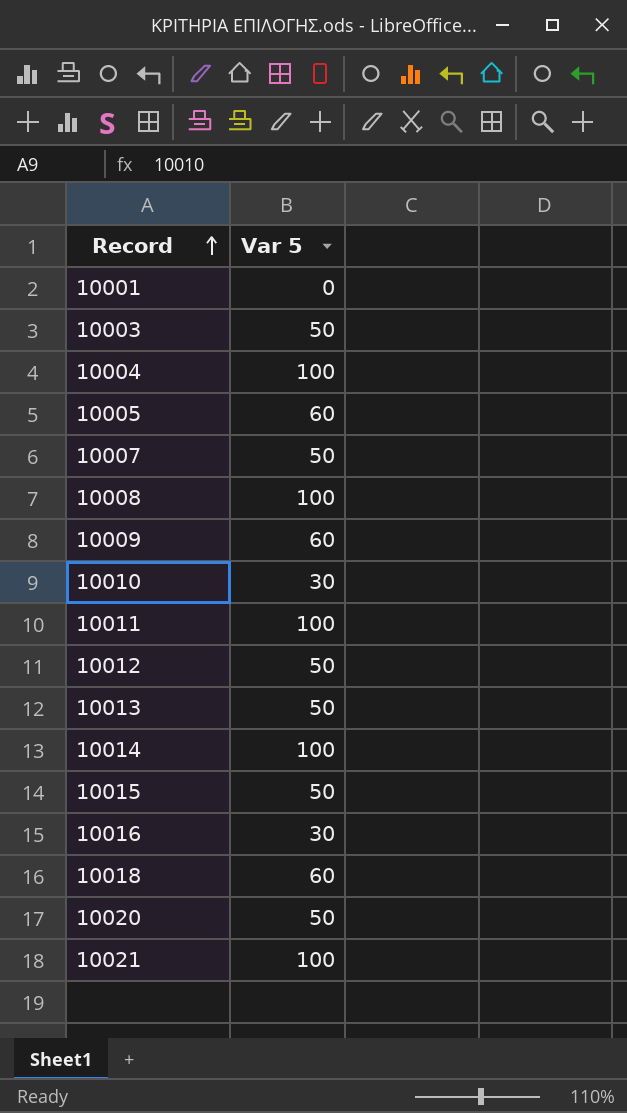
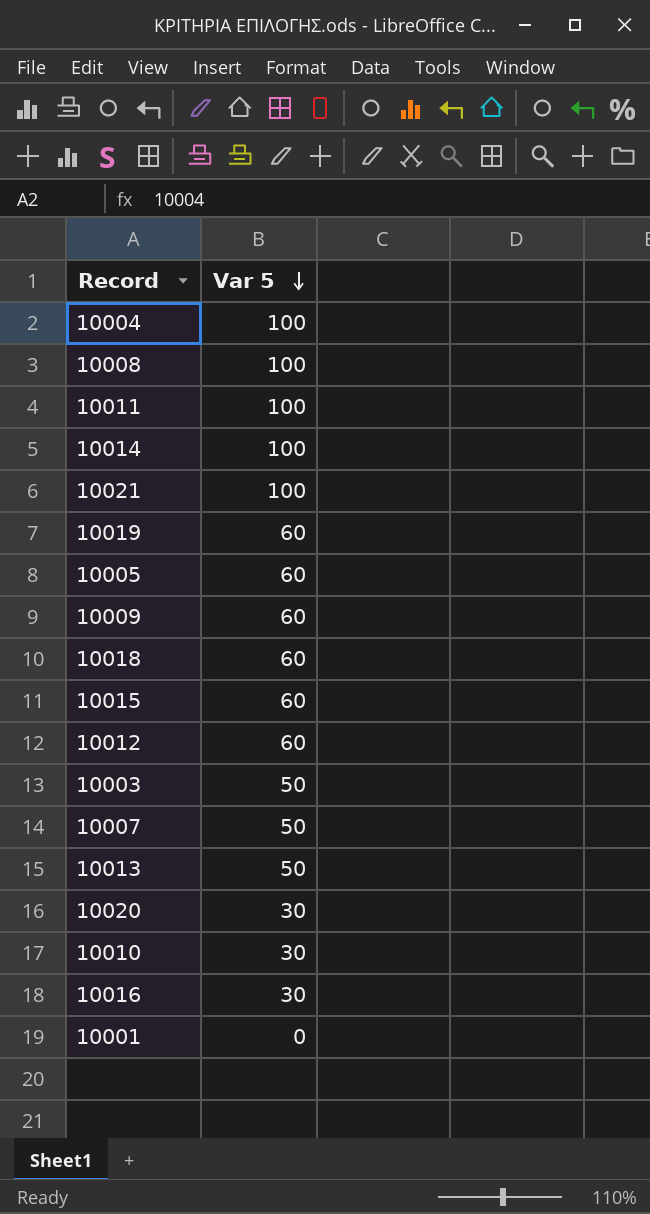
row order: Record ascending -> Var 5 descending
row 10019: none -> 60
10015 | Var 5: 50 -> 60
10012 | Var 5: 50 -> 60
10020 | Var 5: 50 -> 30

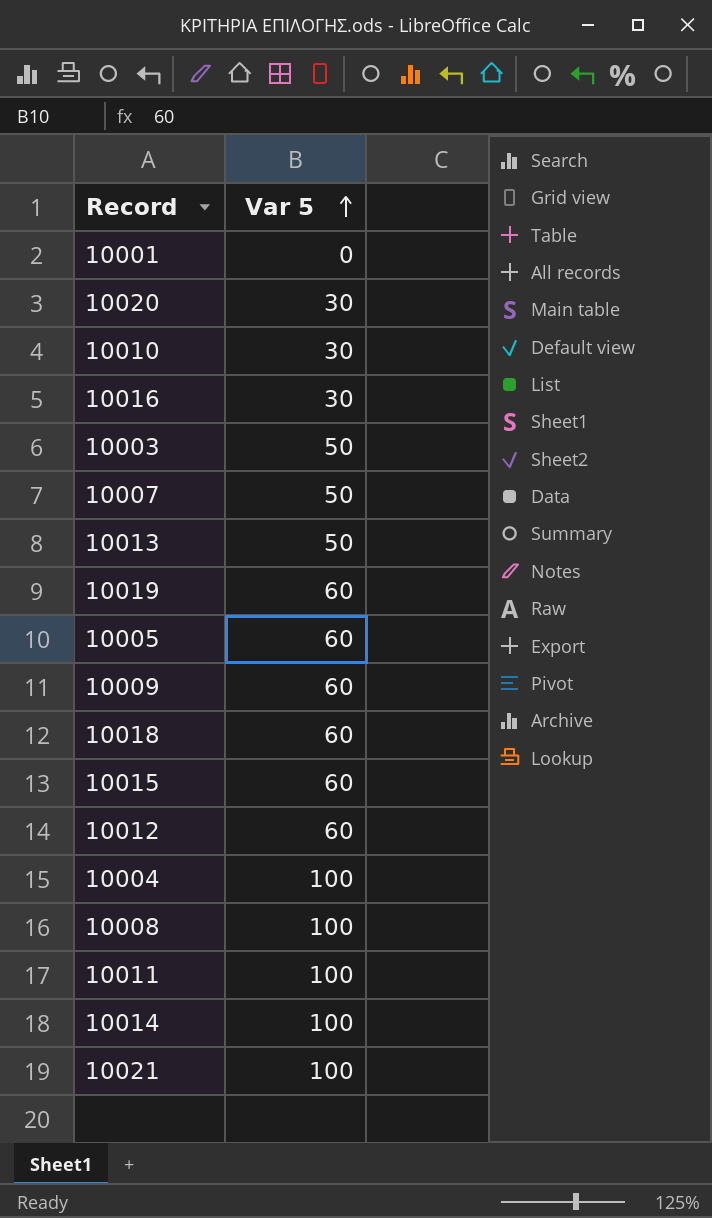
row order: Var 5 descending -> Var 5 ascending

